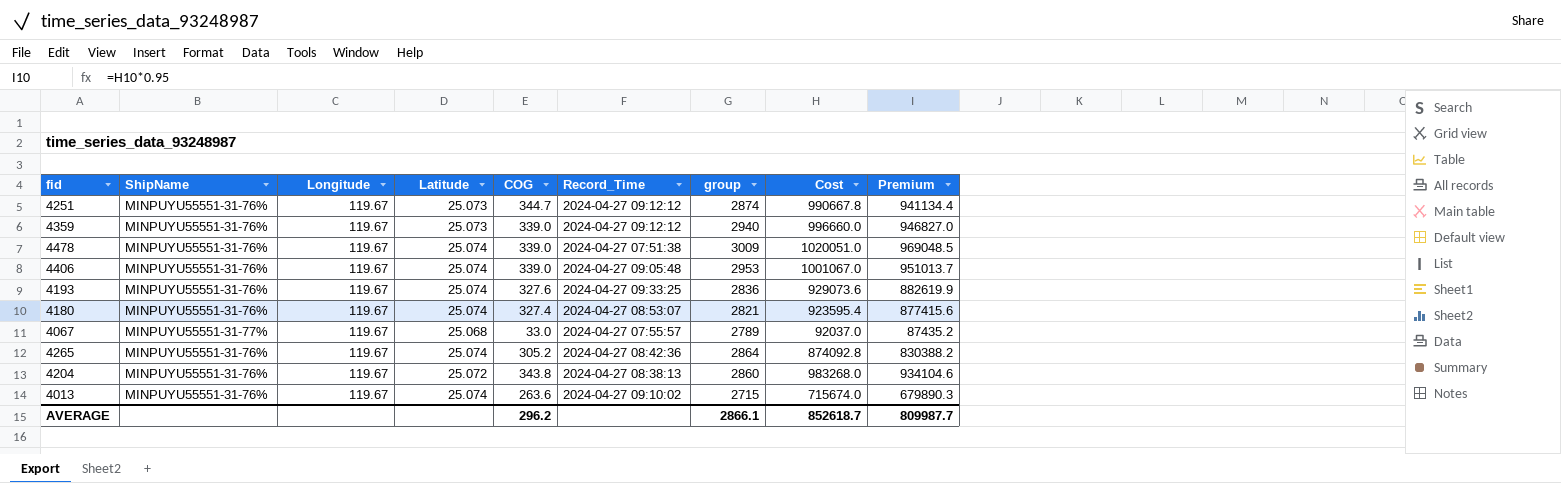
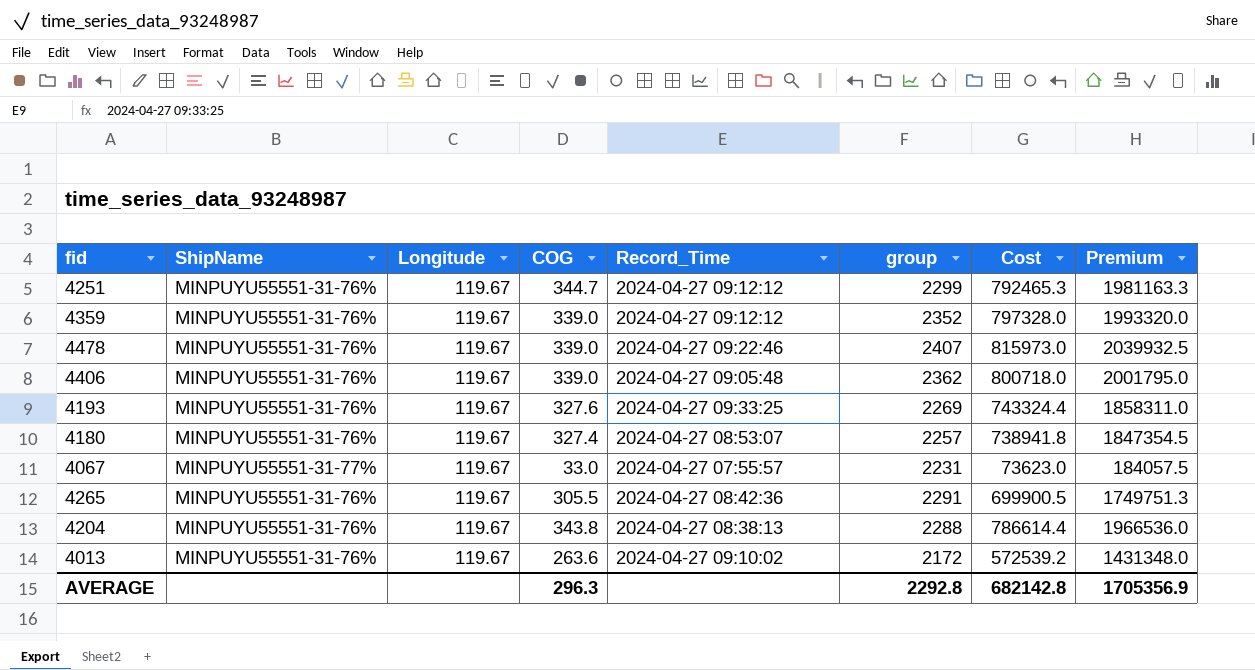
column Latitude | position: 4 -> none
column Premium | formula: [Cost] * 0.95 -> [Cost] * 2.5
4251 | group: 2874 -> 2299
4251 | Cost: 990667.8 -> 792465.3
4359 | group: 2940 -> 2352
4359 | Cost: 996660.0 -> 797328.0
4478 | Record_Time: 2024-04-27 07:51:38 -> 2024-04-27 09:22:46
4478 | group: 3009 -> 2407
4478 | Cost: 1020051.0 -> 815973.0
4406 | group: 2953 -> 2362
4406 | Cost: 1001067.0 -> 800718.0
4193 | group: 2836 -> 2269
4193 | Cost: 929073.6 -> 743324.4
4180 | group: 2821 -> 2257
4180 | Cost: 923595.4 -> 738941.8
4067 | group: 2789 -> 2231
4067 | Cost: 92037.0 -> 73623.0
4265 | COG: 305.2 -> 305.5
4265 | group: 2864 -> 2291
4265 | Cost: 874092.8 -> 699900.5
4204 | group: 2860 -> 2288
4204 | Cost: 983268.0 -> 786614.4
4013 | group: 2715 -> 2172
4013 | Cost: 715674.0 -> 572539.2
AVERAGE | COG: 296.2 -> 296.3
AVERAGE | group: 2866.1 -> 2292.8
AVERAGE | Cost: 852618.7 -> 682142.8
AVERAGE | Premium: 809987.7 -> 1705356.9

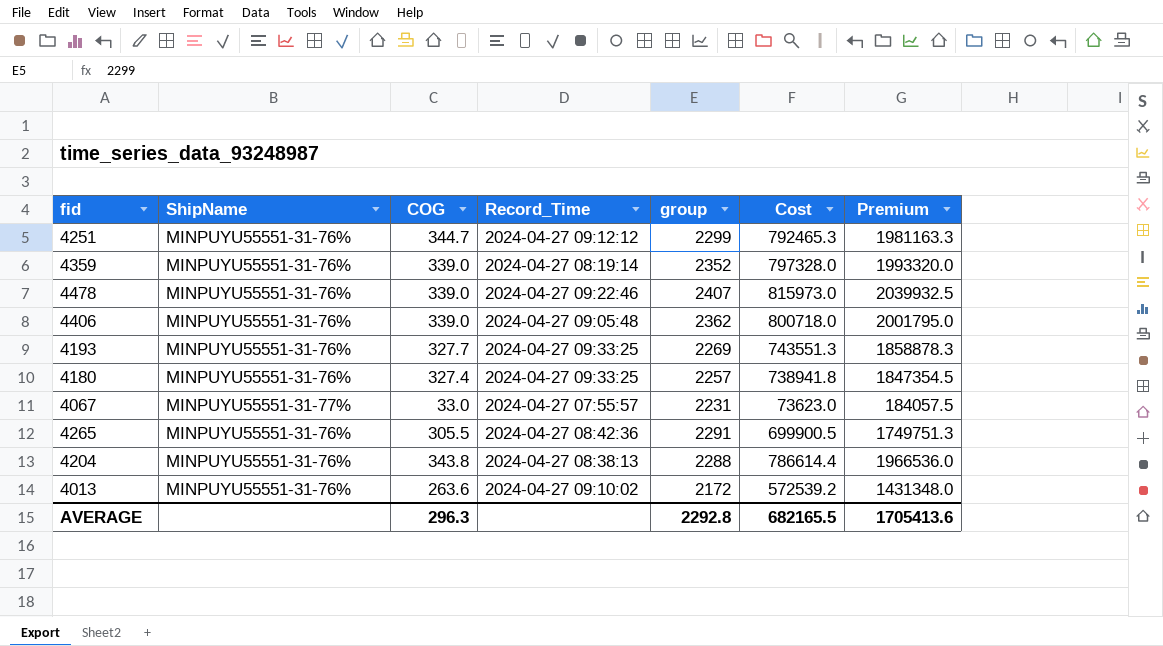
column Longitude | position: 3 -> none
4359 | Record_Time: 2024-04-27 09:12:12 -> 2024-04-27 08:19:14
4193 | COG: 327.6 -> 327.7
4193 | Cost: 743324.4 -> 743551.3
4193 | Premium: 1858311.0 -> 1858878.3
4180 | Record_Time: 2024-04-27 08:53:07 -> 2024-04-27 09:33:25
AVERAGE | Cost: 682142.8 -> 682165.5
AVERAGE | Premium: 1705356.9 -> 1705413.6

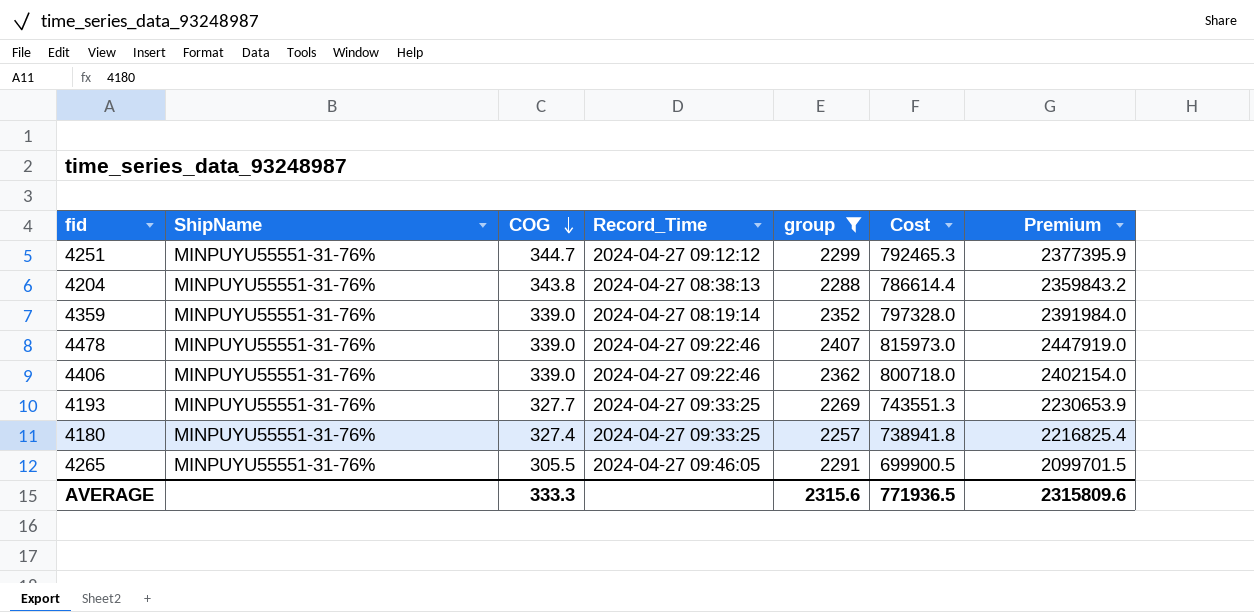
filter: none -> group >= 2257
row order: none -> COG descending
column Premium | formula: [Cost] * 2.5 -> [Cost] * 3
4406 | Record_Time: 2024-04-27 09:05:48 -> 2024-04-27 09:22:46
4265 | Record_Time: 2024-04-27 08:42:36 -> 2024-04-27 09:46:05
AVERAGE | COG: 296.3 -> 333.3
AVERAGE | group: 2292.8 -> 2315.6
AVERAGE | Cost: 682165.5 -> 771936.5
AVERAGE | Premium: 1705413.6 -> 2315809.6

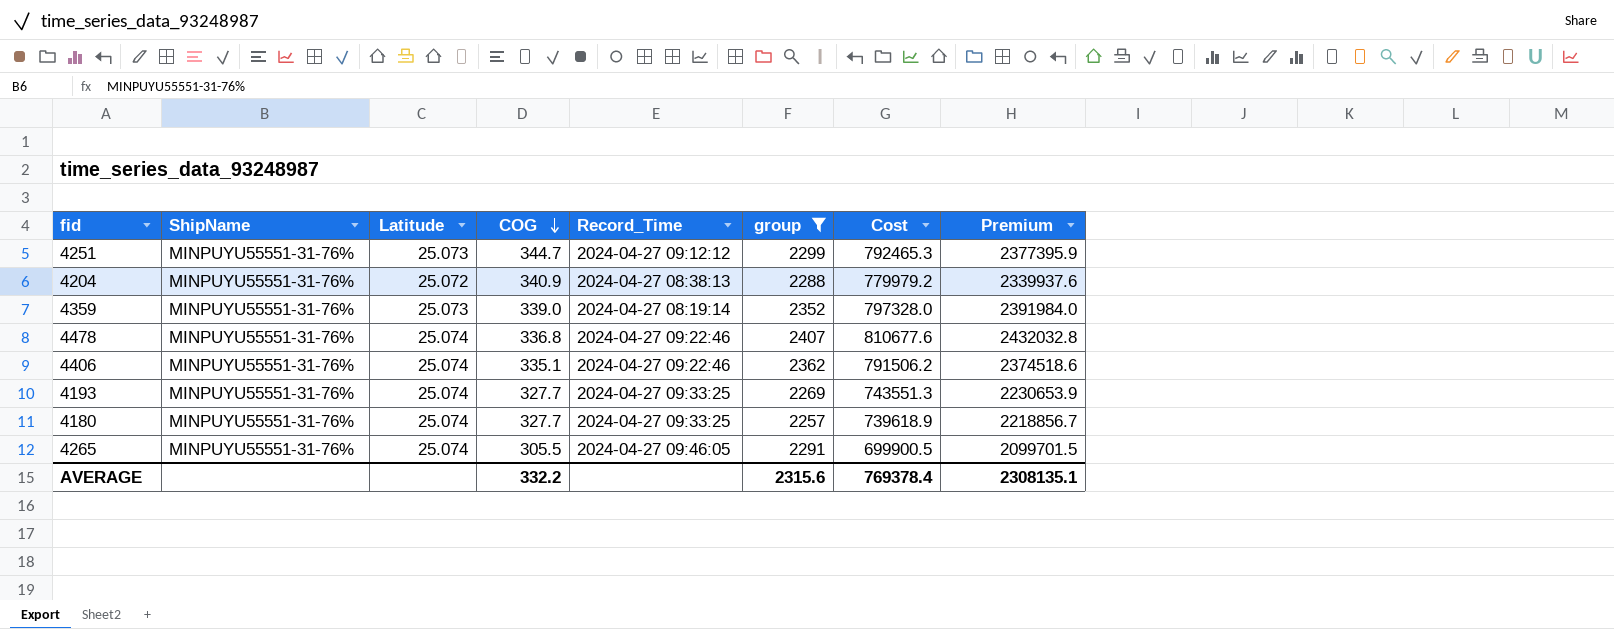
column Latitude | position: none -> 3
4204 | COG: 343.8 -> 340.9
4204 | Cost: 786614.4 -> 779979.2
4204 | Premium: 2359843.2 -> 2339937.6
4478 | COG: 339.0 -> 336.8
4478 | Cost: 815973.0 -> 810677.6
4478 | Premium: 2447919.0 -> 2432032.8
4406 | COG: 339.0 -> 335.1
4406 | Cost: 800718.0 -> 791506.2
4406 | Premium: 2402154.0 -> 2374518.6
4180 | COG: 327.4 -> 327.7
4180 | Cost: 738941.8 -> 739618.9
4180 | Premium: 2216825.4 -> 2218856.7
AVERAGE | COG: 333.3 -> 332.2
AVERAGE | Cost: 771936.5 -> 769378.4
AVERAGE | Premium: 2315809.6 -> 2308135.1

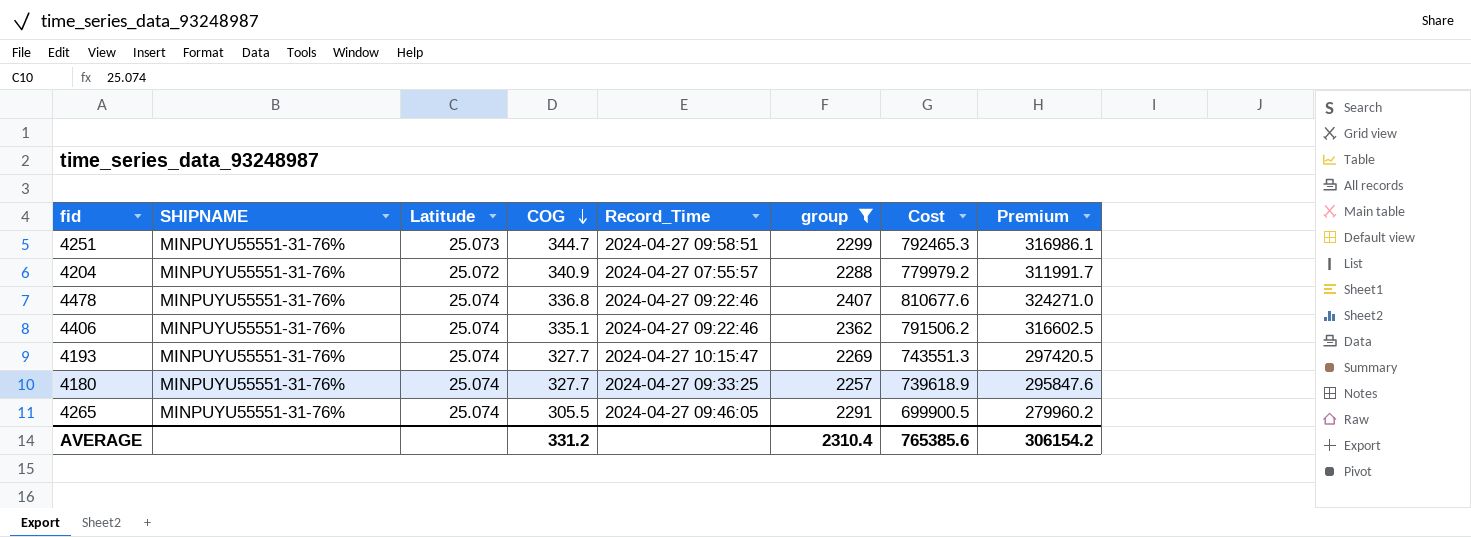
column name: ShipName -> SHIPNAME
column Premium | formula: [Cost] * 3 -> [Cost] * 0.4
row 4359: MINPUYU55551-31-76% | 25.073 | 339.0 | 2024-04-27 08:19:14 | 2352 | 797328.0 | 2391984.0 -> none
4251 | Record_Time: 2024-04-27 09:12:12 -> 2024-04-27 09:58:51
4204 | Record_Time: 2024-04-27 08:38:13 -> 2024-04-27 07:55:57
4193 | Record_Time: 2024-04-27 09:33:25 -> 2024-04-27 10:15:47
AVERAGE | COG: 332.2 -> 331.2
AVERAGE | group: 2315.6 -> 2310.4
AVERAGE | Cost: 769378.4 -> 765385.6
AVERAGE | Premium: 2308135.1 -> 306154.2

